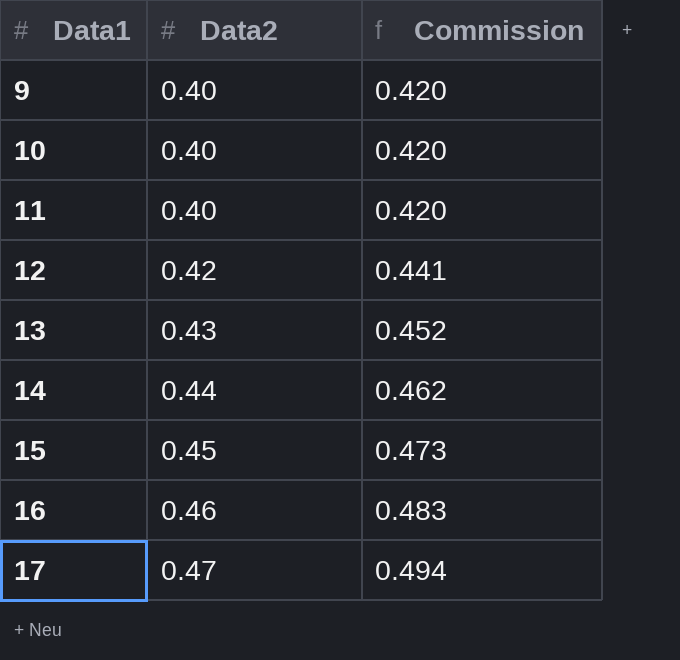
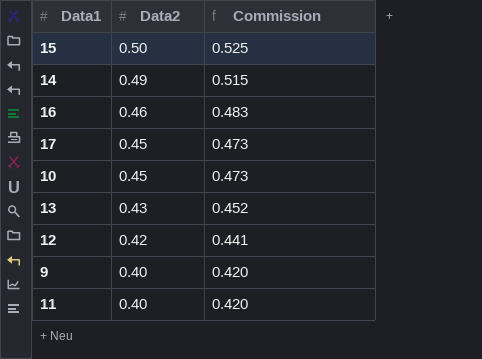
row order: Data1 ascending -> Data2 descending
15 | Data2: 0.45 -> 0.50
15 | Commission: 0.473 -> 0.525
14 | Data2: 0.44 -> 0.49
14 | Commission: 0.462 -> 0.515
17 | Data2: 0.47 -> 0.45
17 | Commission: 0.494 -> 0.473
10 | Data2: 0.40 -> 0.45
10 | Commission: 0.420 -> 0.473

